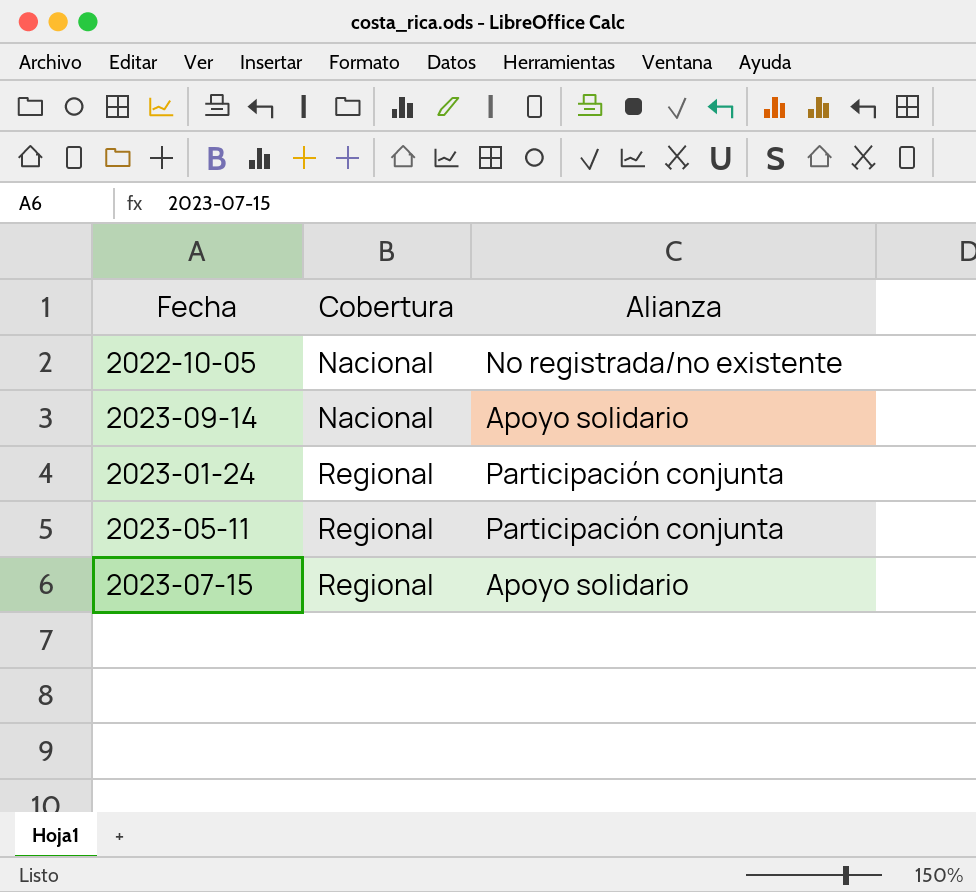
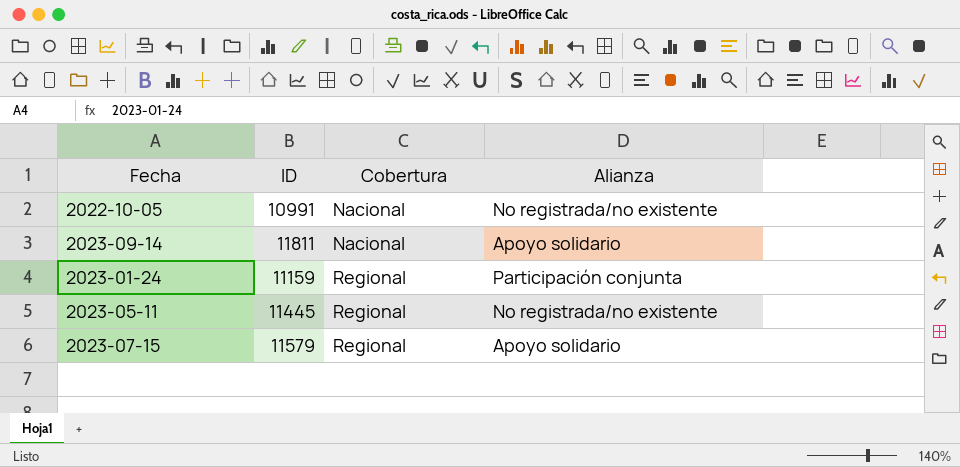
column ID | position: none -> 2
2023-05-11 | Alianza: Participación conjunta -> No registrada/no existente

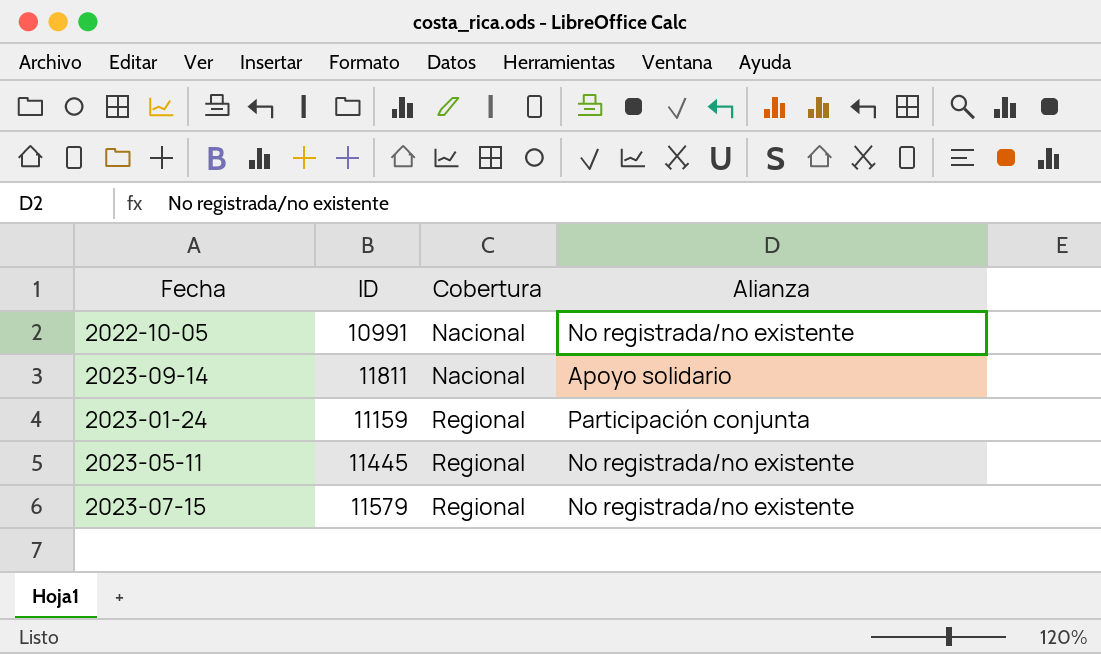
2023-07-15 | Alianza: Apoyo solidario -> No registrada/no existente

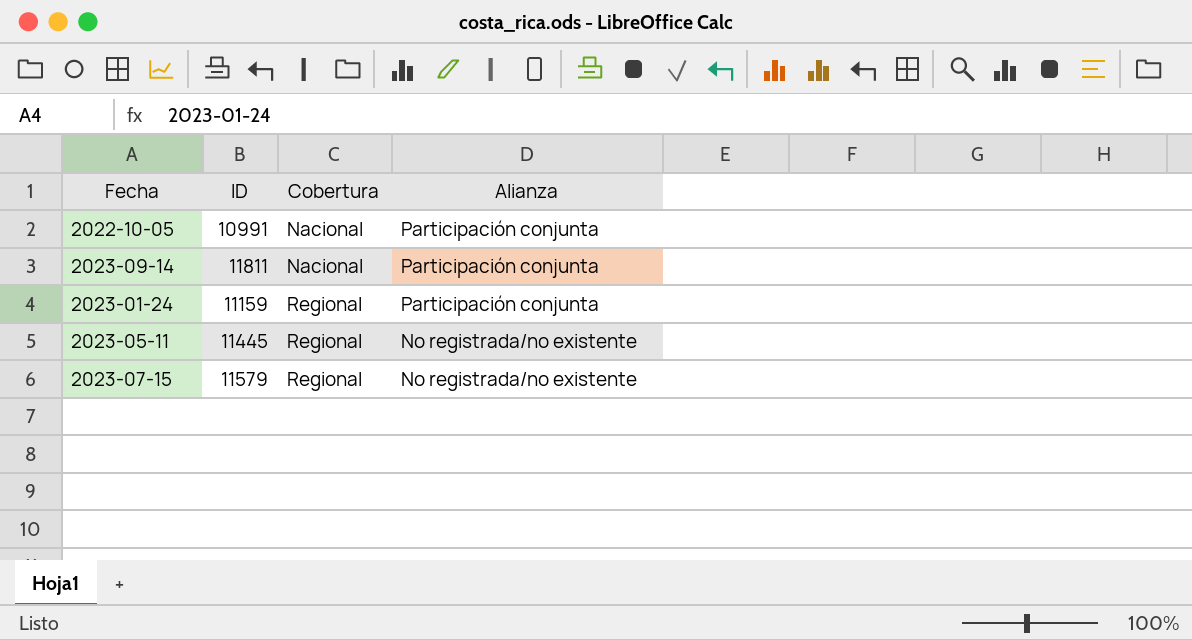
2022-10-05 | Alianza: No registrada/no existente -> Participación conjunta
2023-09-14 | Alianza: Apoyo solidario -> Participación conjunta

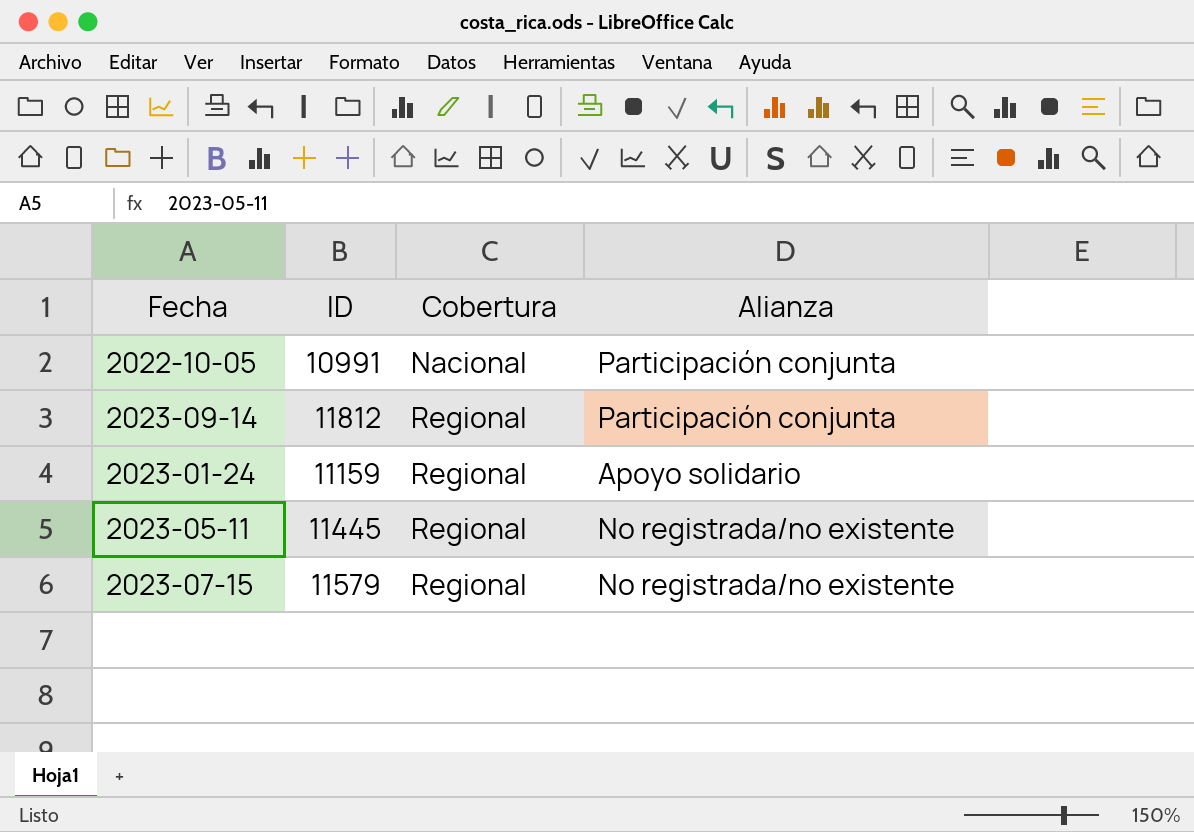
2023-09-14 | ID: 11811 -> 11812
2023-09-14 | Cobertura: Nacional -> Regional
2023-01-24 | Alianza: Participación conjunta -> Apoyo solidario

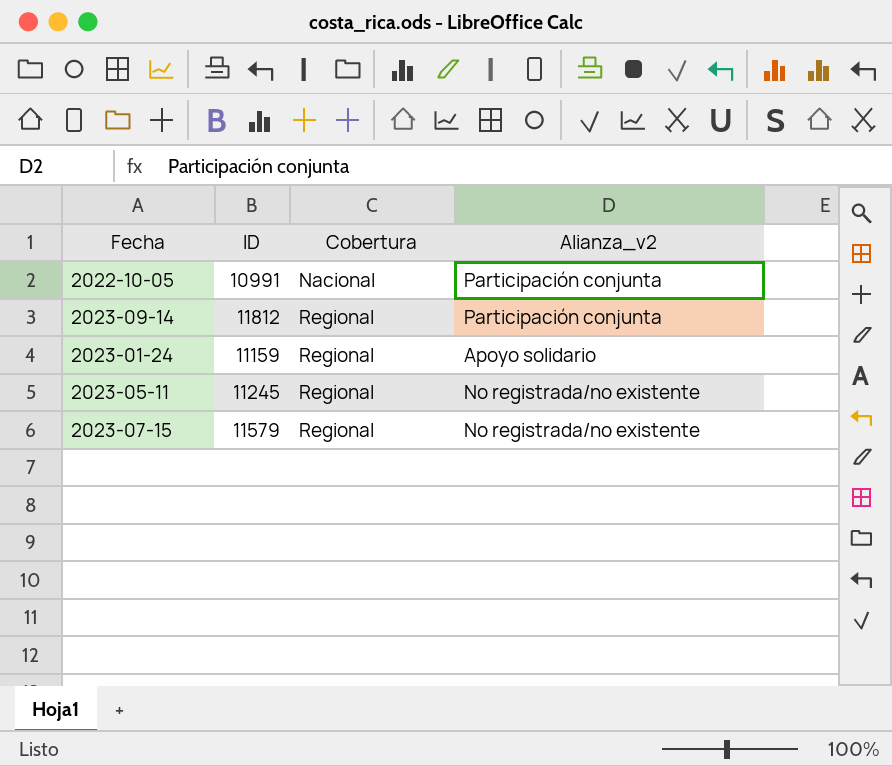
column name: Alianza -> Alianza_v2
2023-05-11 | ID: 11445 -> 11245

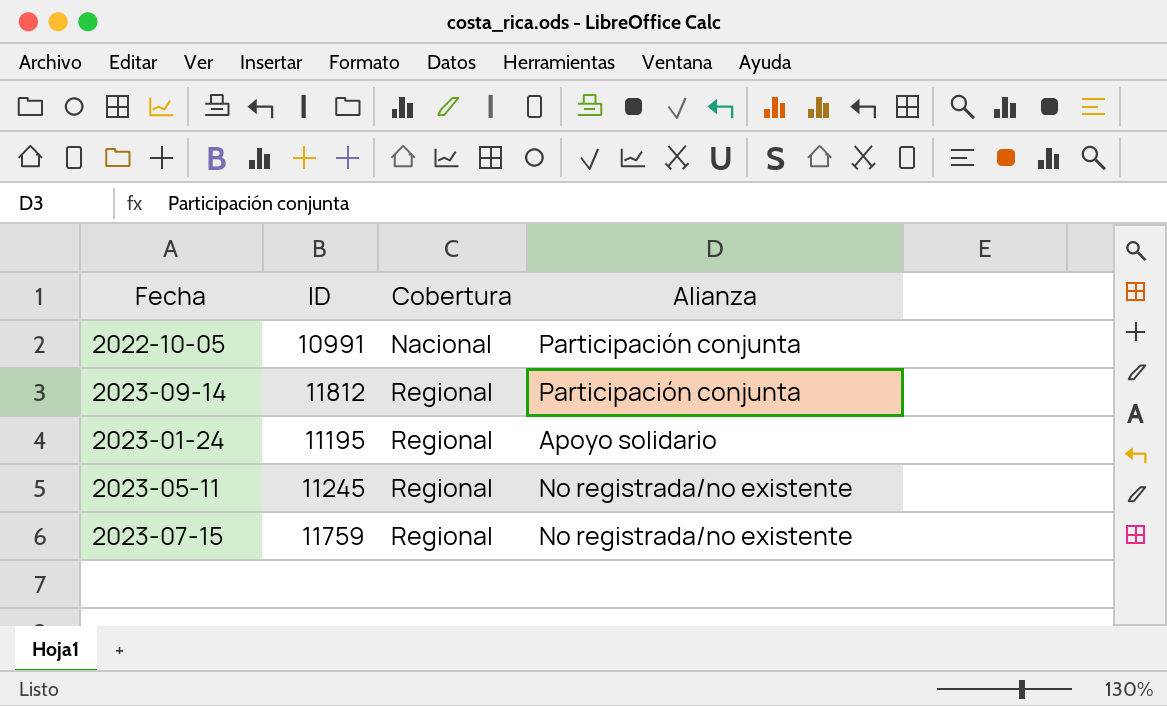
column name: Alianza_v2 -> Alianza
2023-01-24 | ID: 11159 -> 11195
2023-07-15 | ID: 11579 -> 11759

